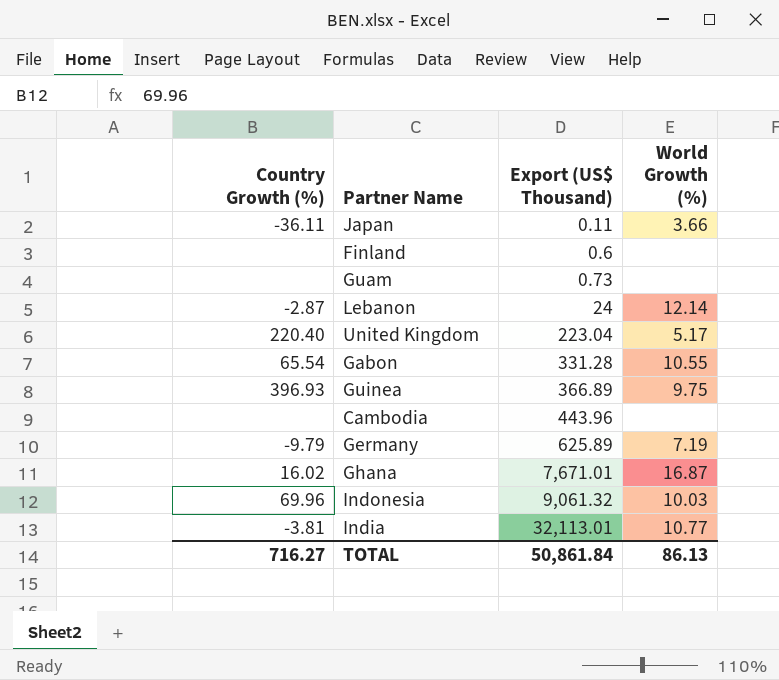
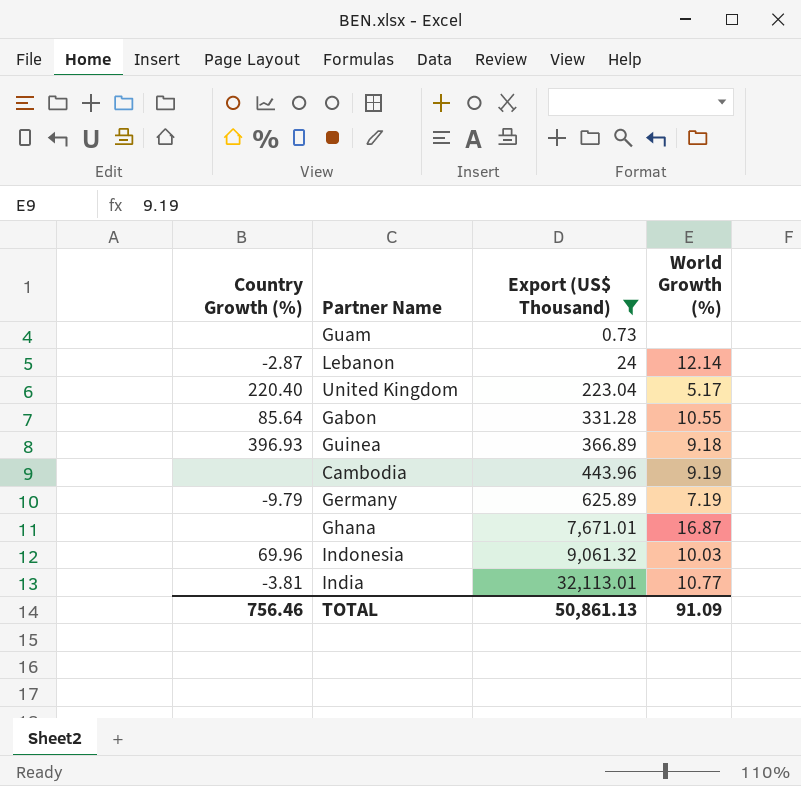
filter: none -> Export (US$ Thousand) >= 0.73
Gabon | Country Growth (%): 65.54 -> 85.64
Guinea | World Growth (%): 9.75 -> 9.18
Cambodia | World Growth (%): none -> 9.19
Ghana | Country Growth (%): 16.02 -> none
TOTAL | Country Growth (%): 716.27 -> 756.46
TOTAL | Export (US$ Thousand): 50,861.84 -> 50,861.13
TOTAL | World Growth (%): 86.13 -> 91.09

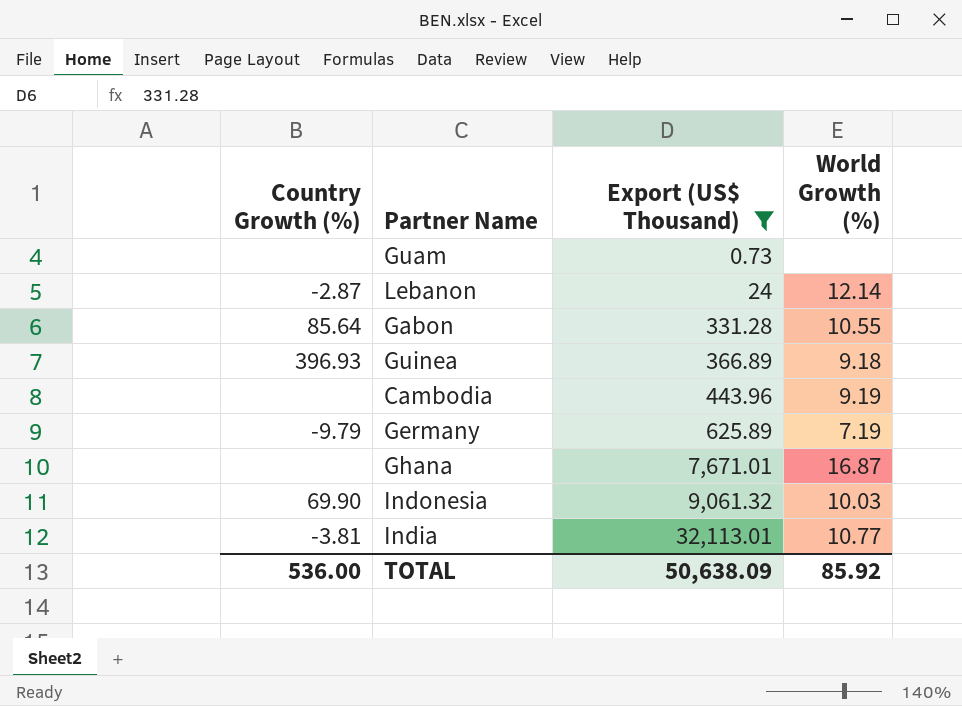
row United Kingdom: 220.40 | 223.04 | 5.17 -> none
Indonesia | Country Growth (%): 69.96 -> 69.90
TOTAL | Country Growth (%): 756.46 -> 536.00
TOTAL | Export (US$ Thousand): 50,861.13 -> 50,638.09
TOTAL | World Growth (%): 91.09 -> 85.92

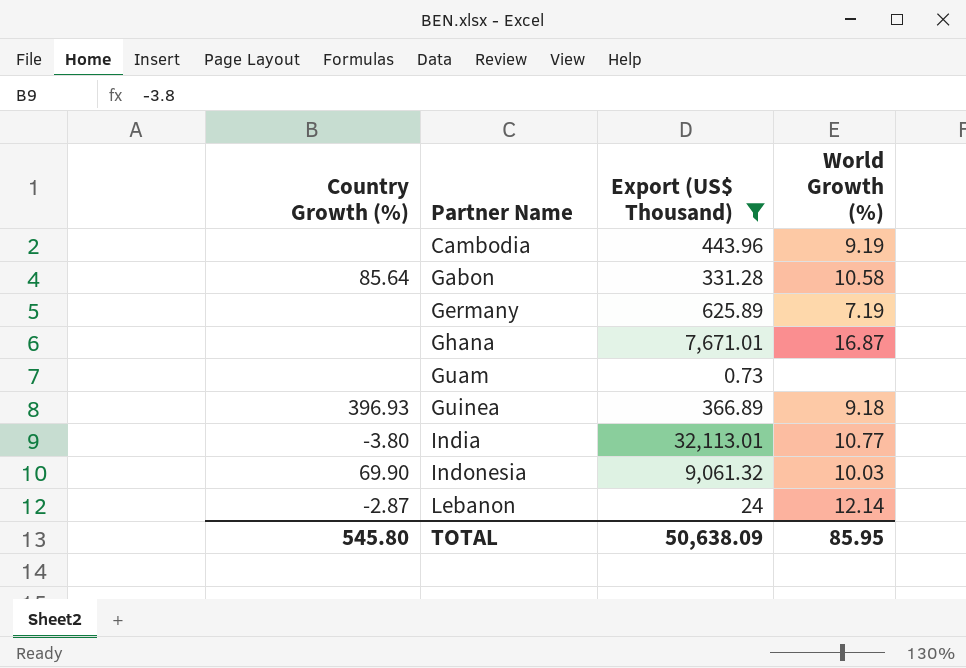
row order: Export (US$ Thousand) ascending -> Partner Name ascending
Gabon | World Growth (%): 10.55 -> 10.58
Germany | Country Growth (%): -9.79 -> none
India | Country Growth (%): -3.81 -> -3.80
TOTAL | Country Growth (%): 536.00 -> 545.80
TOTAL | World Growth (%): 85.92 -> 85.95

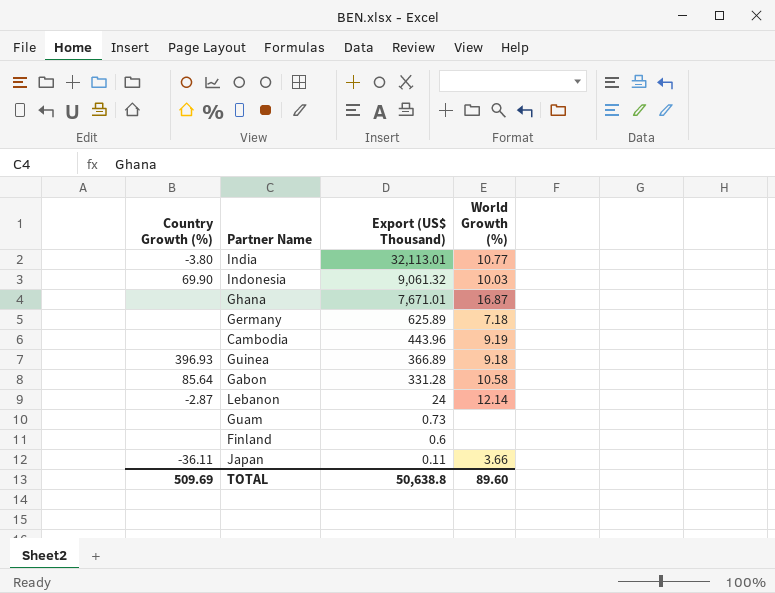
filter: Export (US$ Thousand) >= 0.73 -> none
row order: Partner Name ascending -> Export (US$ Thousand) descending
Germany | World Growth (%): 7.19 -> 7.18
TOTAL | Country Growth (%): 545.80 -> 509.69
TOTAL | Export (US$ Thousand): 50,638.09 -> 50,638.8
TOTAL | World Growth (%): 85.95 -> 89.60

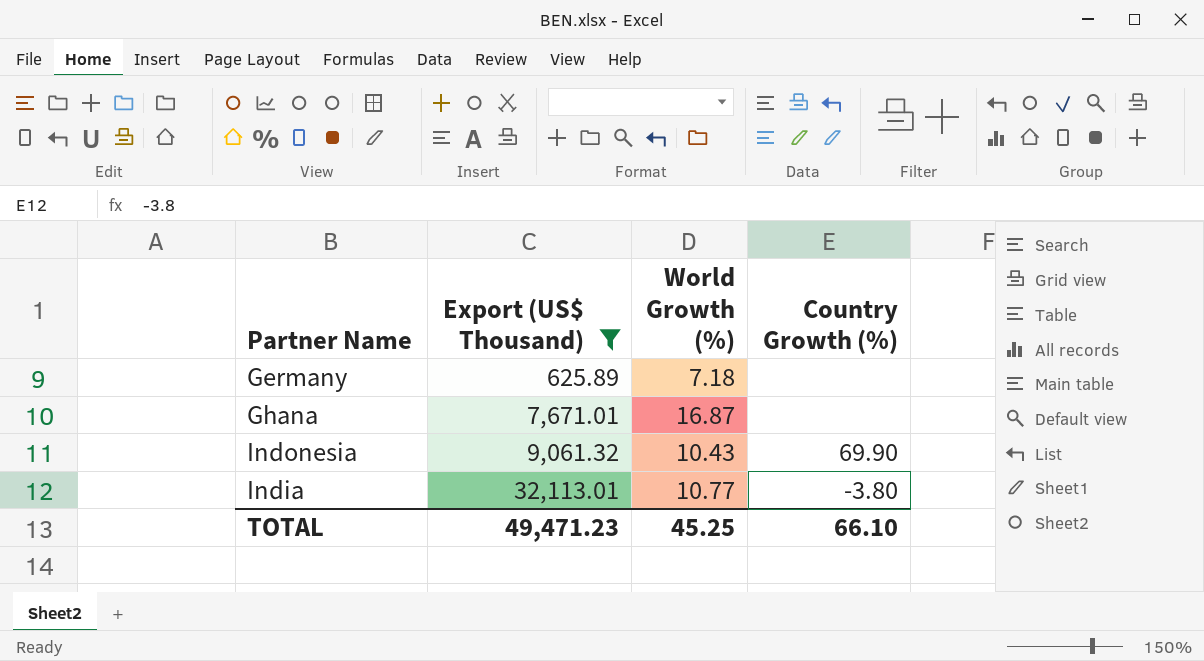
filter: none -> Export (US$ Thousand) >= 625.89
row order: Export (US$ Thousand) descending -> Export (US$ Thousand) ascending
column Country Growth (%) | position: 1 -> 4
Indonesia | World Growth (%): 10.03 -> 10.43
TOTAL | Export (US$ Thousand): 50,638.8 -> 49,471.23
TOTAL | World Growth (%): 89.60 -> 45.25
TOTAL | Country Growth (%): 509.69 -> 66.10

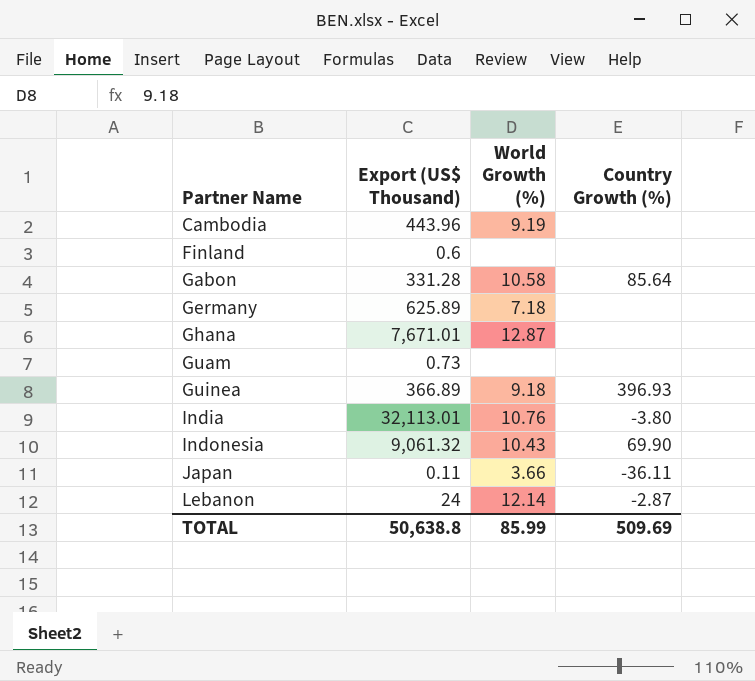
filter: Export (US$ Thousand) >= 625.89 -> none
row order: Export (US$ Thousand) ascending -> Partner Name ascending
Ghana | World Growth (%): 16.87 -> 12.87
India | World Growth (%): 10.77 -> 10.76
TOTAL | Export (US$ Thousand): 49,471.23 -> 50,638.8
TOTAL | World Growth (%): 45.25 -> 85.99
TOTAL | Country Growth (%): 66.10 -> 509.69

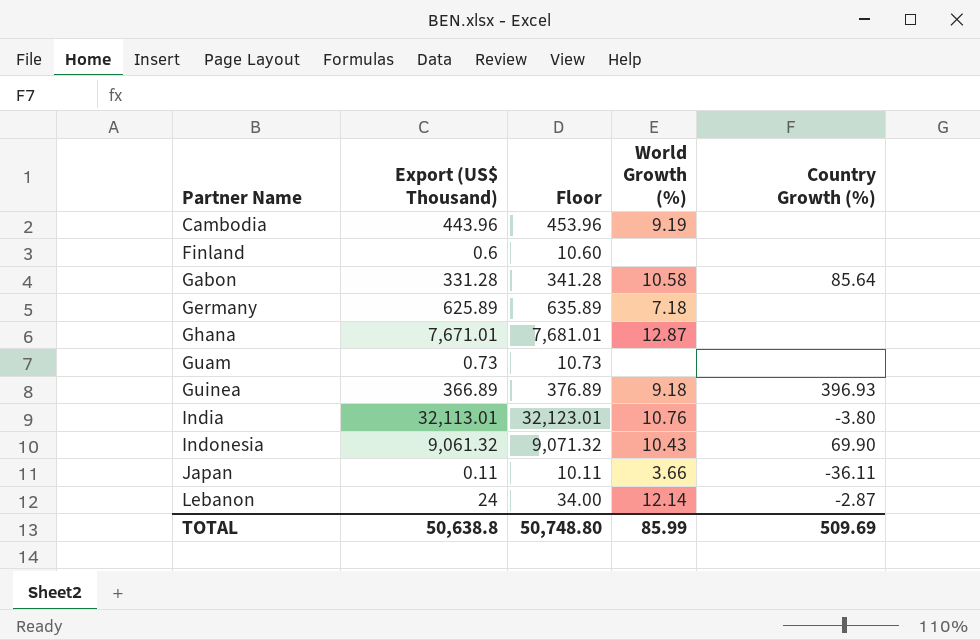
column Floor | formula: none -> [Export (US$ Thousand)] + 10

